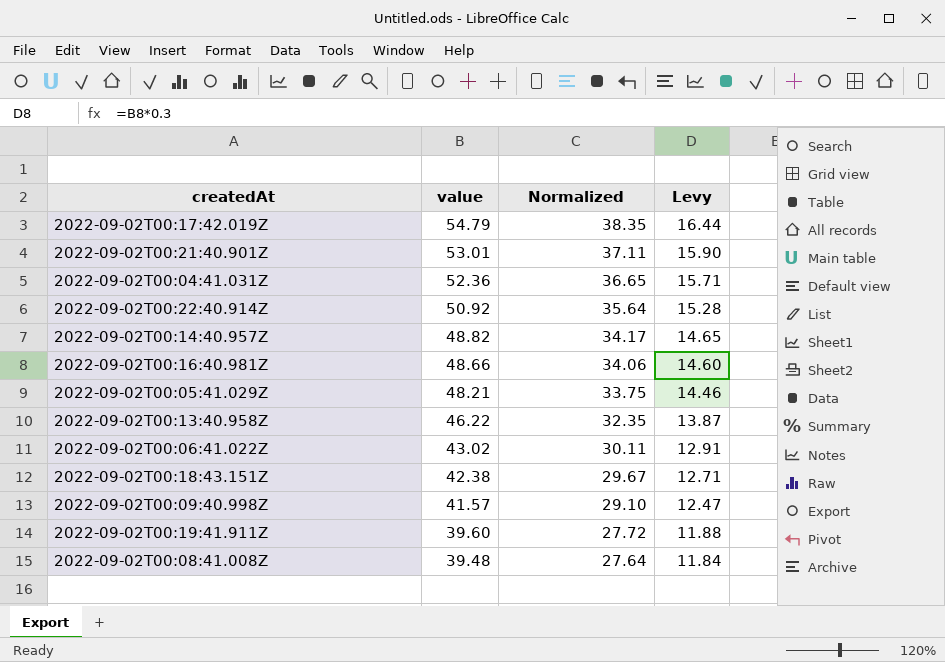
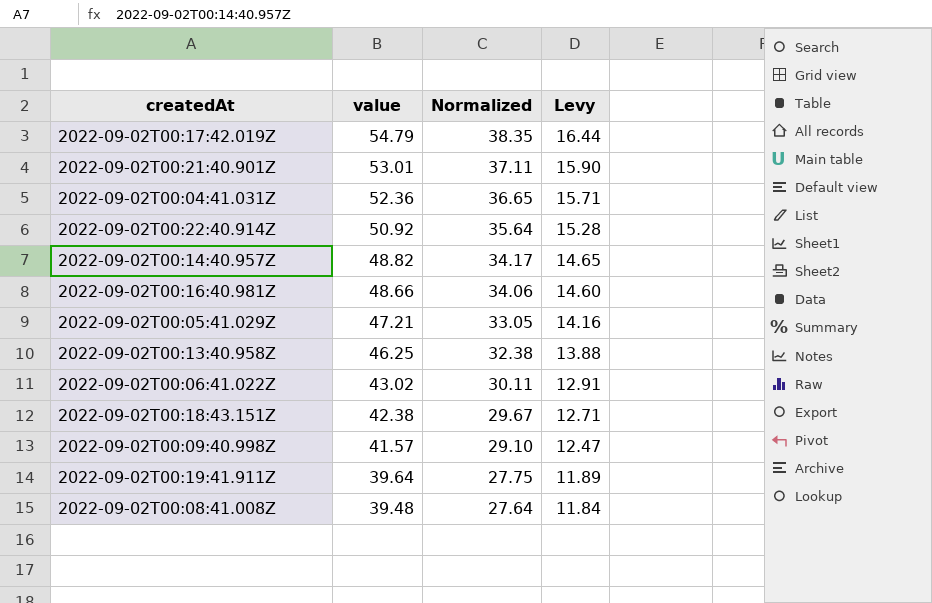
2022-09-02T00:05:41.029Z | value: 48.21 -> 47.21
2022-09-02T00:05:41.029Z | Normalized: 33.75 -> 33.05
2022-09-02T00:05:41.029Z | Levy: 14.46 -> 14.16
2022-09-02T00:13:40.958Z | value: 46.22 -> 46.25
2022-09-02T00:13:40.958Z | Normalized: 32.35 -> 32.38
2022-09-02T00:13:40.958Z | Levy: 13.87 -> 13.88
2022-09-02T00:19:41.911Z | value: 39.60 -> 39.64
2022-09-02T00:19:41.911Z | Normalized: 27.72 -> 27.75
2022-09-02T00:19:41.911Z | Levy: 11.88 -> 11.89

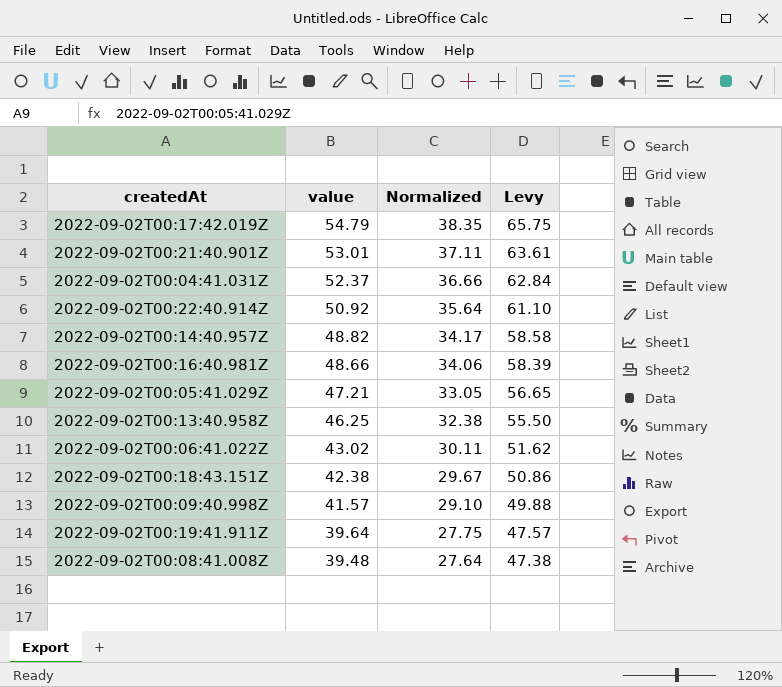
column Levy | formula: [value] * 0.3 -> [value] * 1.2
2022-09-02T00:04:41.031Z | value: 52.36 -> 52.37
2022-09-02T00:04:41.031Z | Normalized: 36.65 -> 36.66

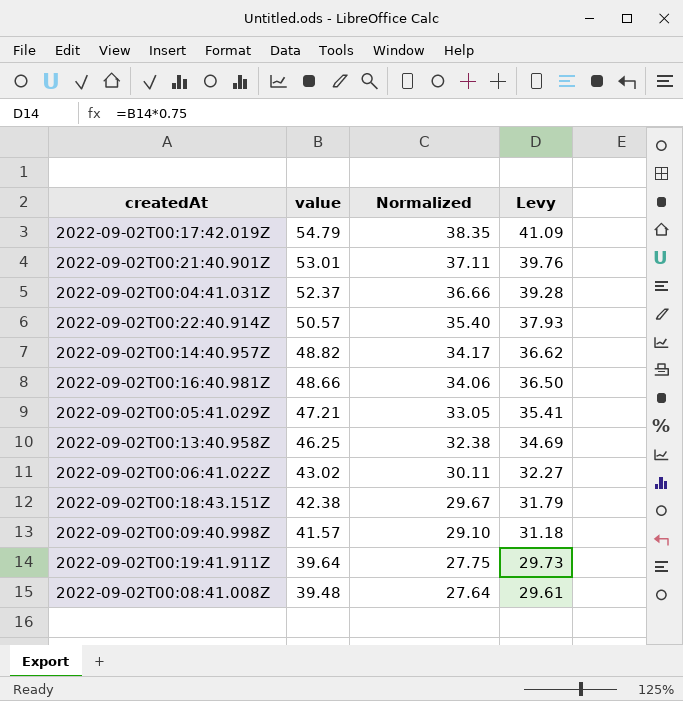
column Levy | formula: [value] * 1.2 -> [value] * 0.75
2022-09-02T00:22:40.914Z | value: 50.92 -> 50.57
2022-09-02T00:22:40.914Z | Normalized: 35.64 -> 35.40

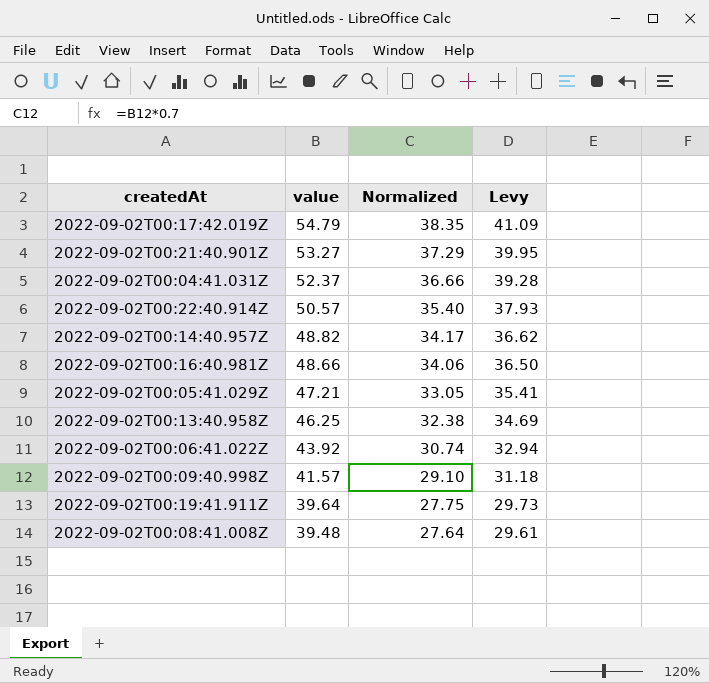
row 2022-09-02T00:18:43.151Z: 42.38 | 29.67 | 31.79 -> none
2022-09-02T00:21:40.901Z | value: 53.01 -> 53.27
2022-09-02T00:21:40.901Z | Normalized: 37.11 -> 37.29
2022-09-02T00:21:40.901Z | Levy: 39.76 -> 39.95
2022-09-02T00:06:41.022Z | value: 43.02 -> 43.92
2022-09-02T00:06:41.022Z | Normalized: 30.11 -> 30.74
2022-09-02T00:06:41.022Z | Levy: 32.27 -> 32.94

